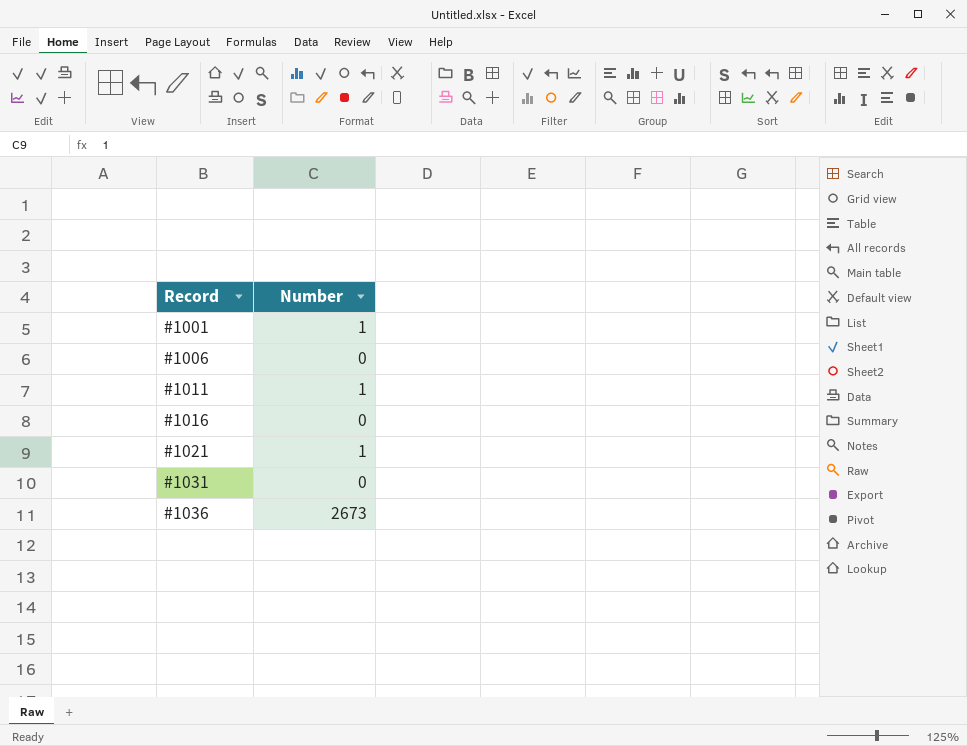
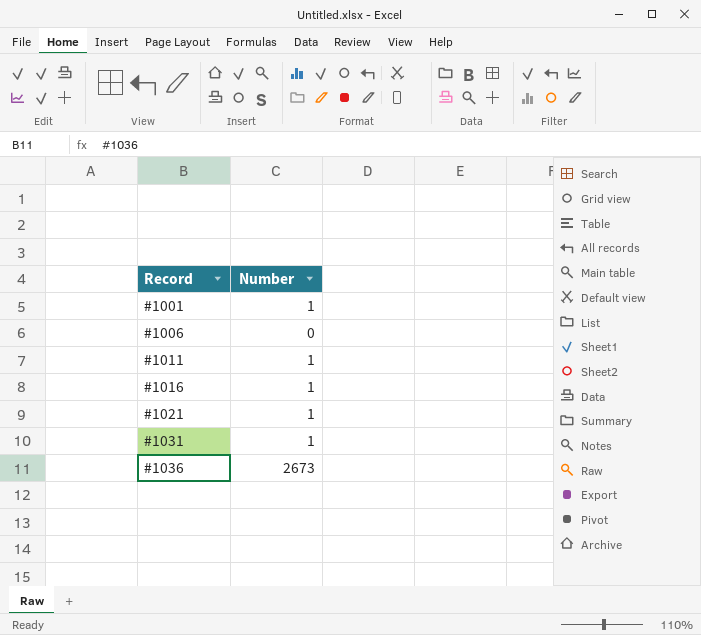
#1016 | Number: 0 -> 1
#1031 | Number: 0 -> 1

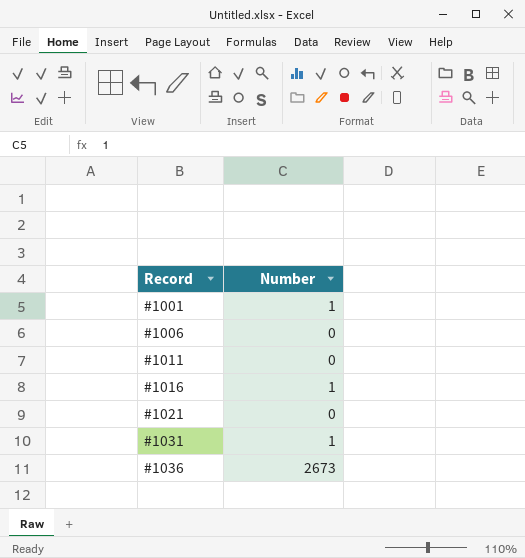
#1011 | Number: 1 -> 0
#1021 | Number: 1 -> 0

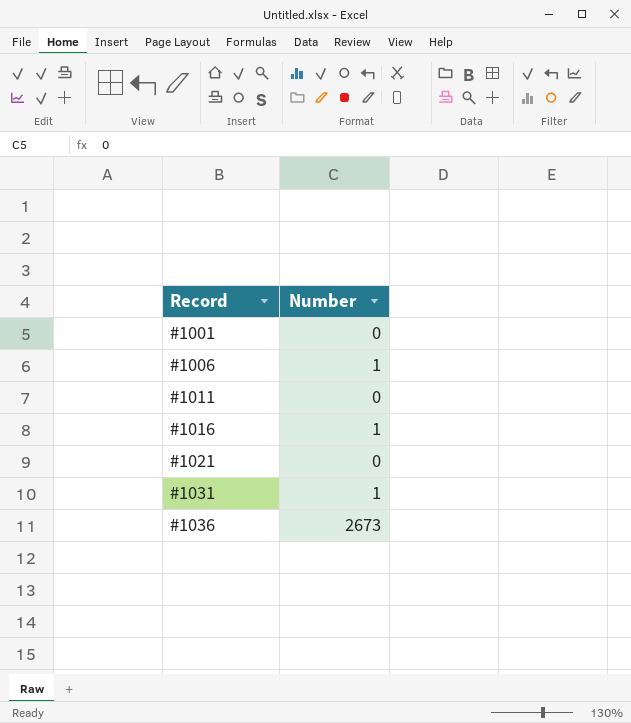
#1001 | Number: 1 -> 0
#1006 | Number: 0 -> 1

